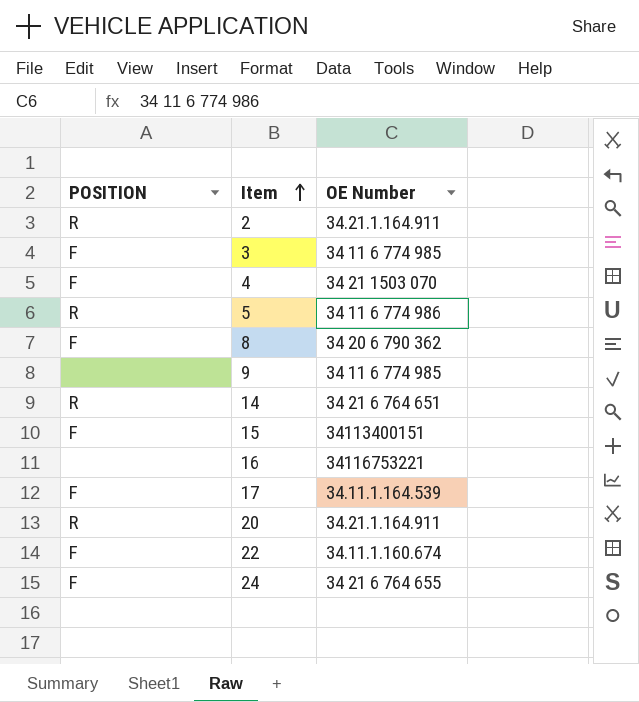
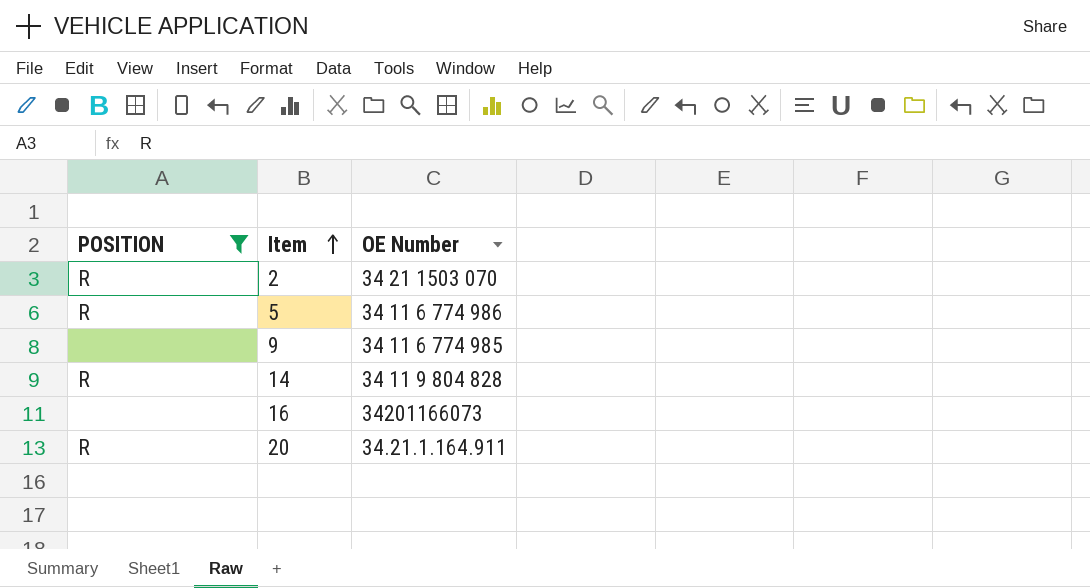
filter: none -> POSITION != F
2 | OE Number: 34.21.1.164.911 -> 34 21 1503 070
14 | OE Number: 34 21 6 764 651 -> 34 11 9 804 828
16 | OE Number: 34116753221 -> 34201166073

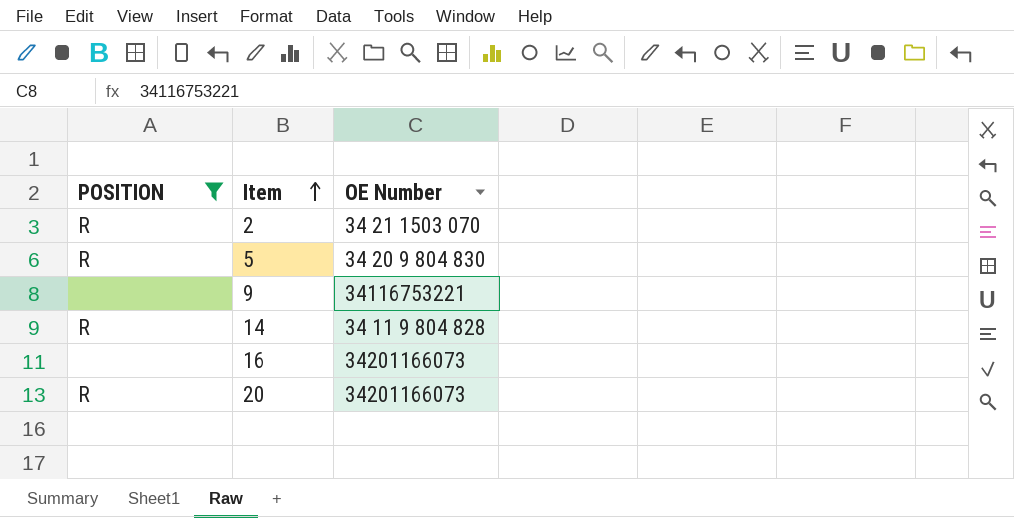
5 | OE Number: 34 11 6 774 986 -> 34 20 9 804 830
9 | OE Number: 34 11 6 774 985 -> 34116753221
20 | OE Number: 34.21.1.164.911 -> 34201166073

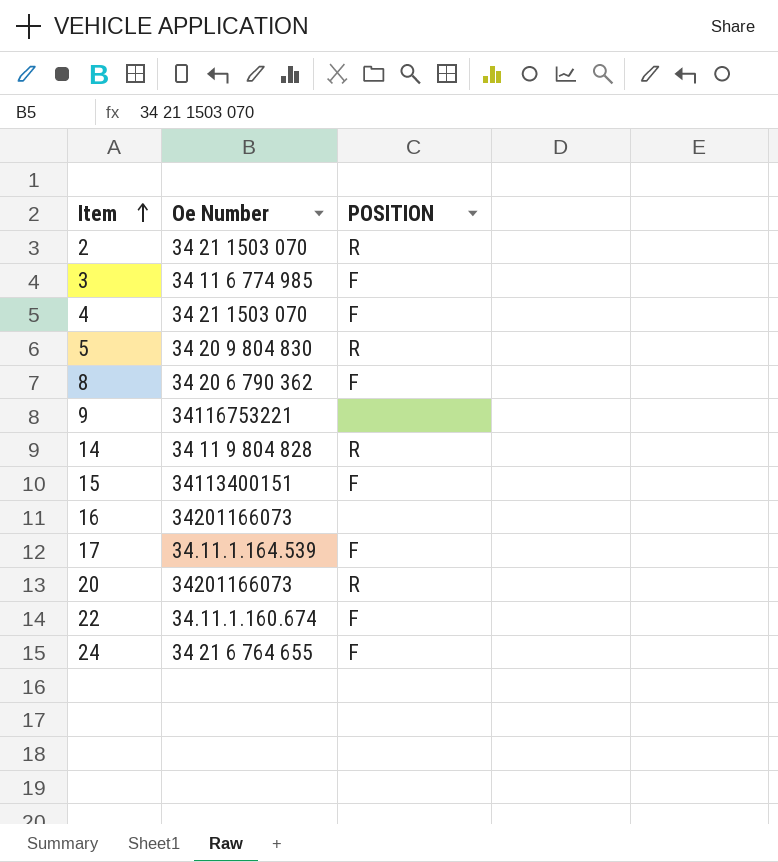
filter: POSITION != F -> none
column name: OE Number -> Oe Number
column POSITION | position: 1 -> 3

